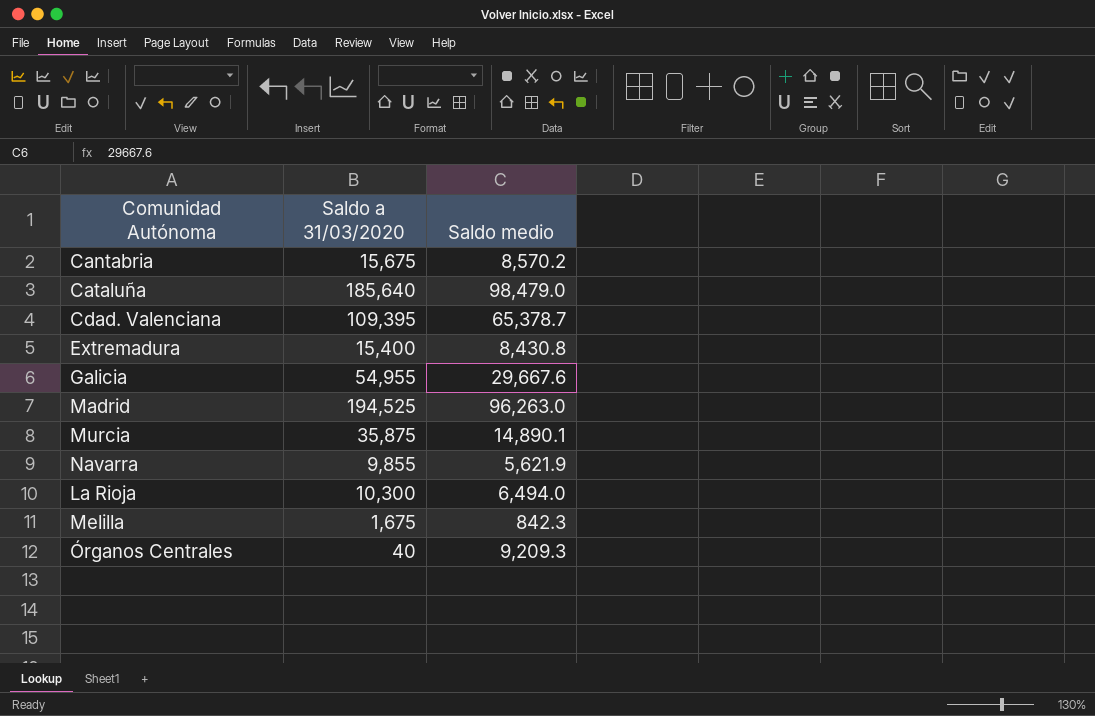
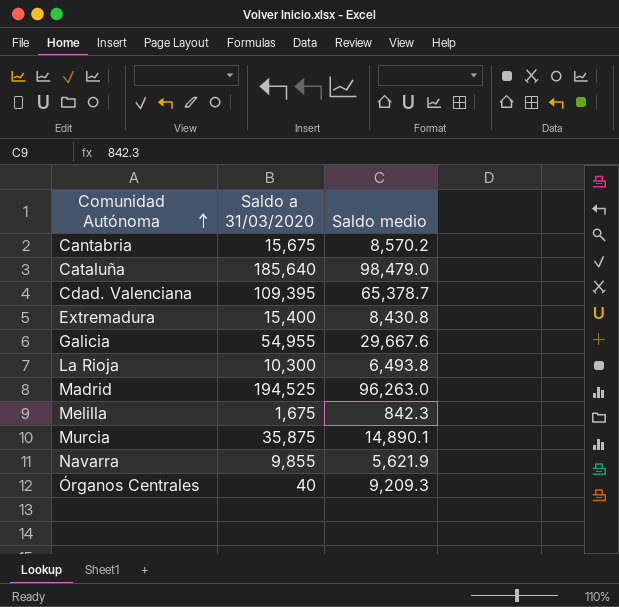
row order: none -> Comunidad Autónoma ascending
La Rioja | Saldo medio: 6,494.0 -> 6,493.8

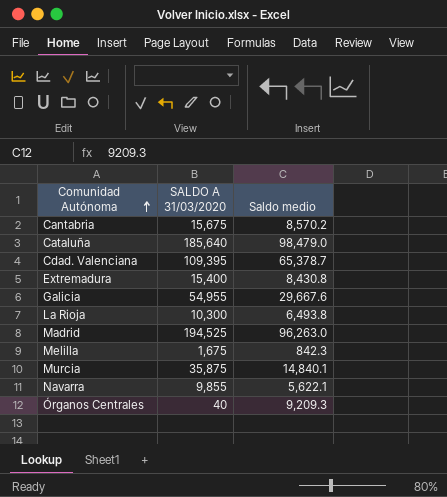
column name: Saldo a 31/03/2020 -> SALDO A 31/03/2020
Murcia | Saldo medio: 14,890.1 -> 14,840.1
Navarra | Saldo medio: 5,621.9 -> 5,622.1

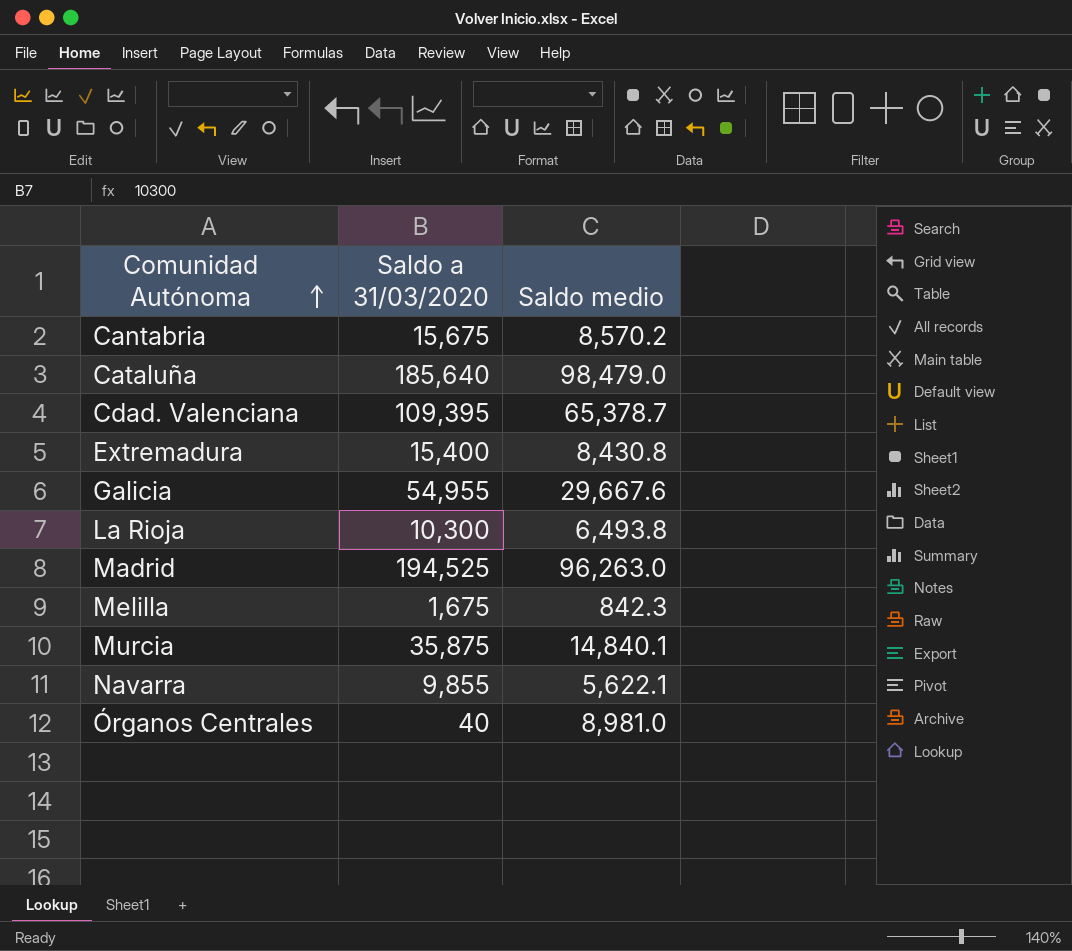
column name: SALDO A 31/03/2020 -> Saldo a 31/03/2020
Órganos Centrales | Saldo medio: 9,209.3 -> 8,981.0

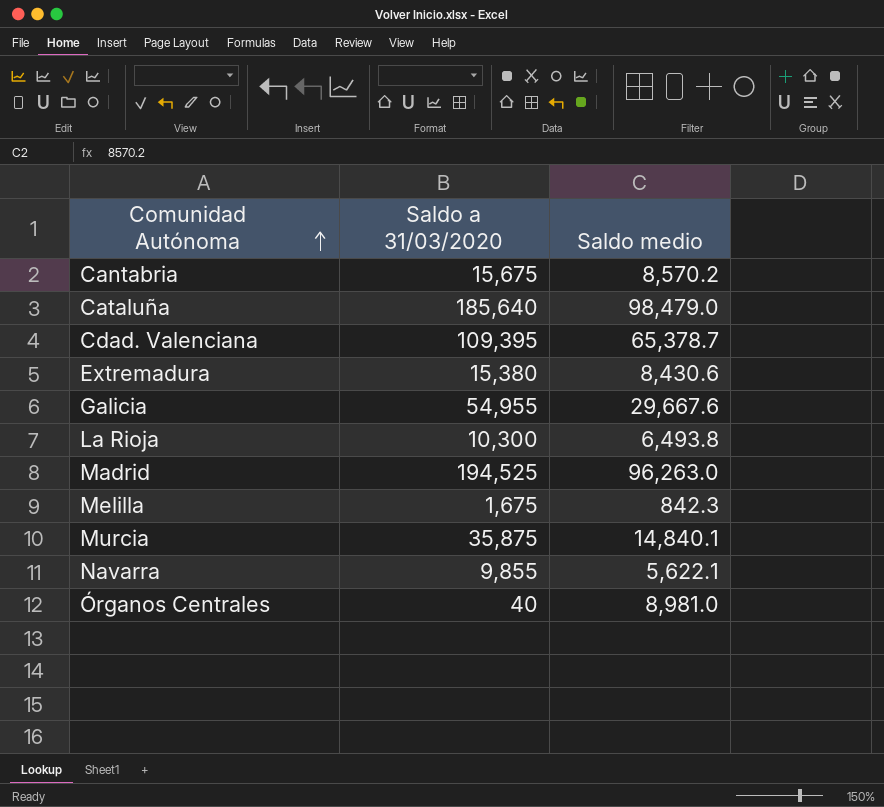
Extremadura | Saldo a 31/03/2020: 15,400 -> 15,380
Extremadura | Saldo medio: 8,430.8 -> 8,430.6

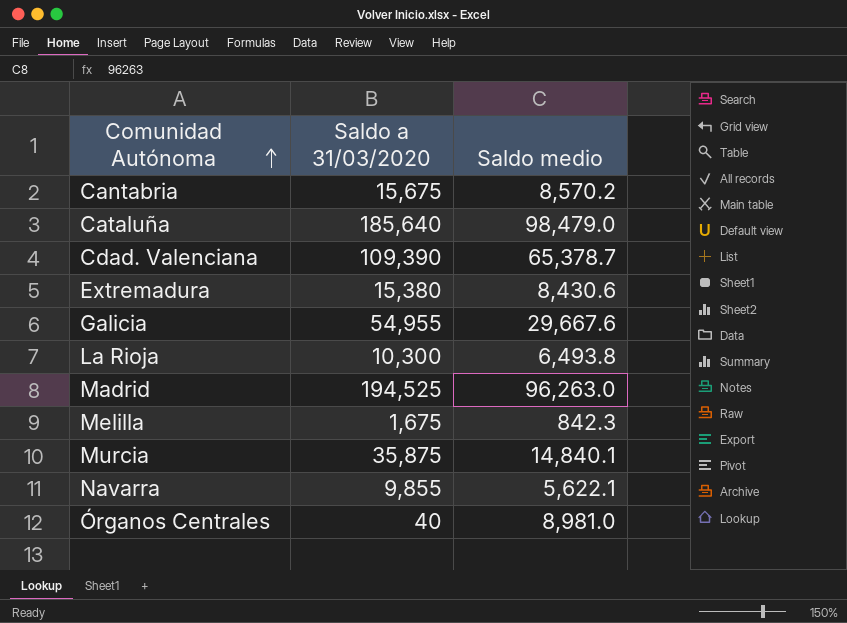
Cdad. Valenciana | Saldo a 31/03/2020: 109,395 -> 109,390

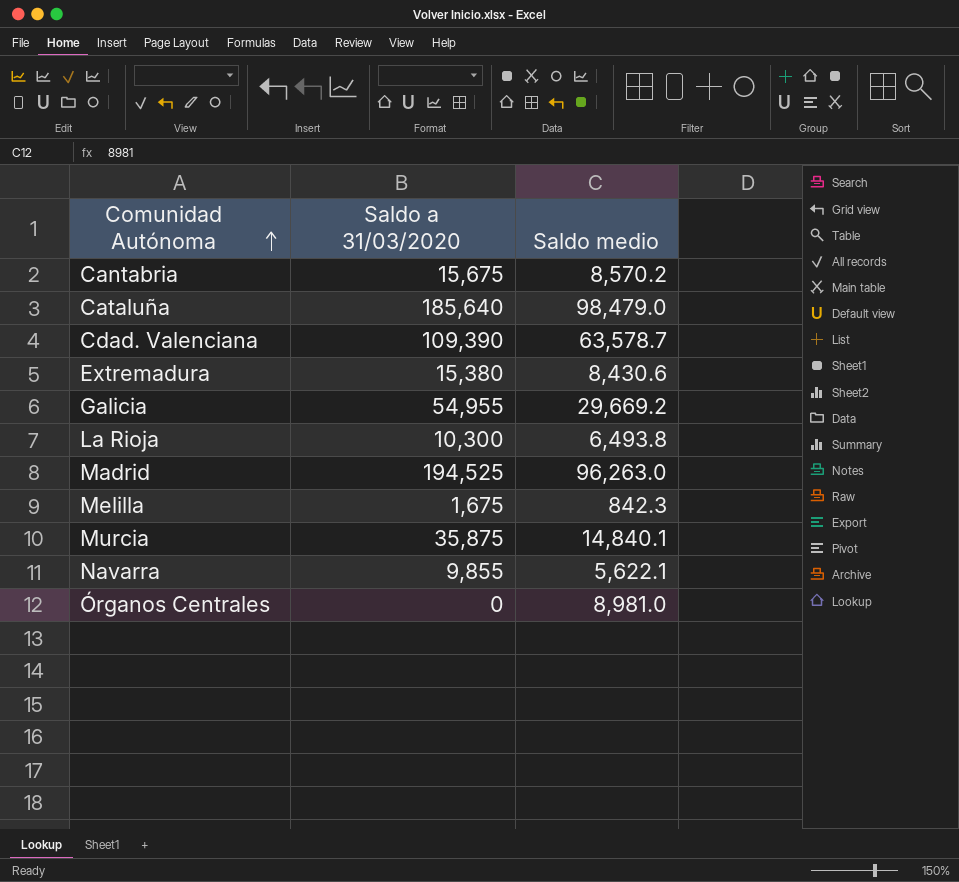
Cdad. Valenciana | Saldo medio: 65,378.7 -> 63,578.7
Galicia | Saldo medio: 29,667.6 -> 29,669.2
Órganos Centrales | Saldo a 31/03/2020: 40 -> 0

